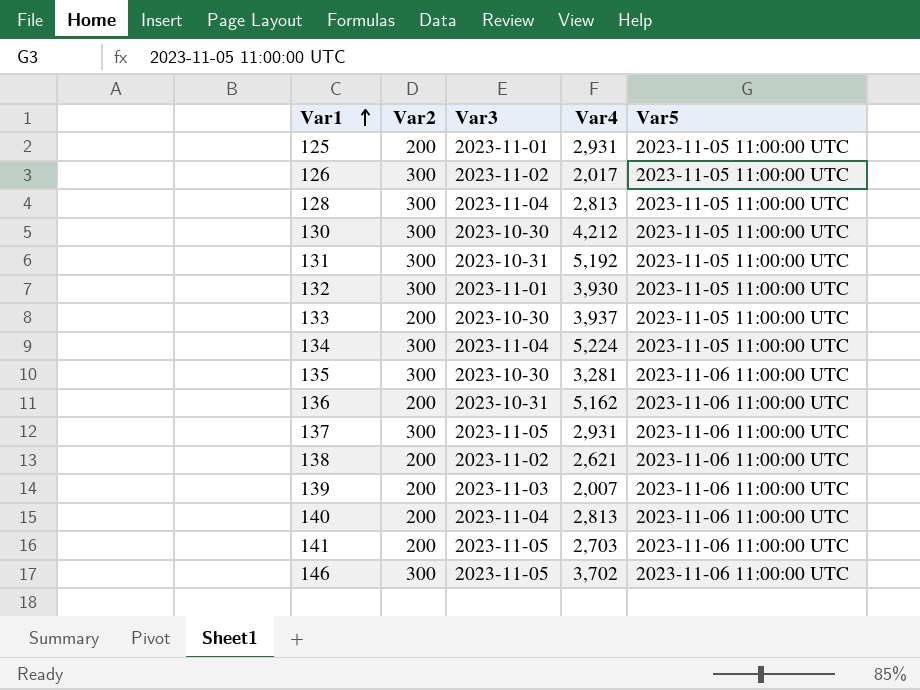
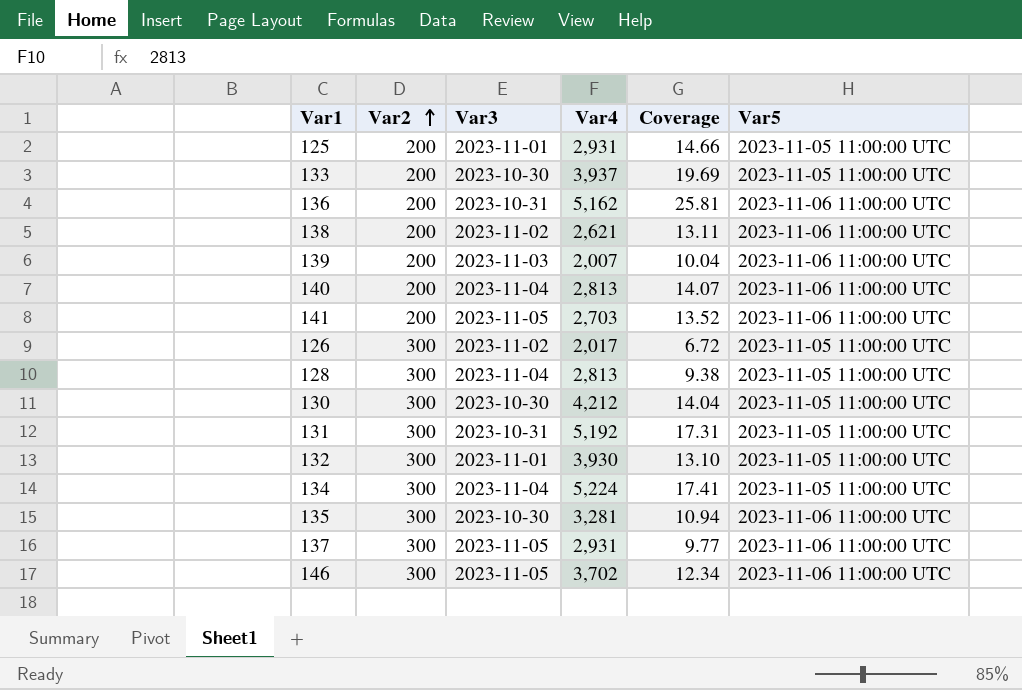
row order: Var1 ascending -> Var2 ascending
column Coverage | formula: none -> [Var4] / [Var2]

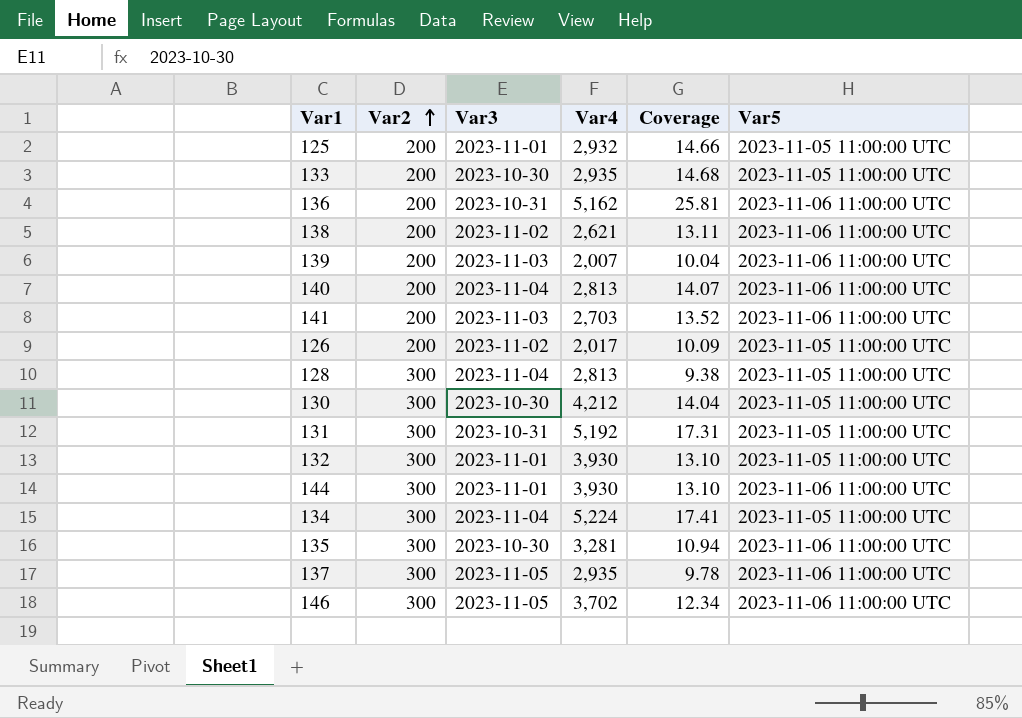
125 | Var4: 2,931 -> 2,932
133 | Var4: 3,937 -> 2,935
133 | Coverage: 19.69 -> 14.68
141 | Var3: 2023-11-05 -> 2023-11-03
126 | Var2: 300 -> 200
126 | Coverage: 6.72 -> 10.09
row 144: none -> 300 | 2023-11-01 | 3,930 | 13.10 | 2023-11-06 11:00:00 UTC
137 | Var4: 2,931 -> 2,935
137 | Coverage: 9.77 -> 9.78

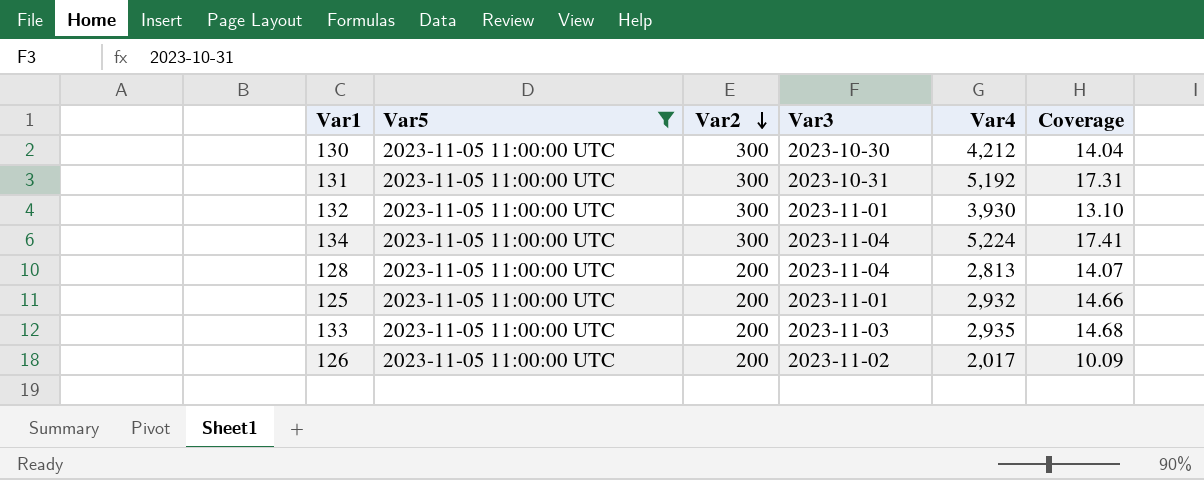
filter: none -> Var5 = 2023-11-05 11:00:00 UTC
row order: Var2 ascending -> Var2 descending
column Var5 | position: 6 -> 2
128 | Var2: 300 -> 200
128 | Coverage: 9.38 -> 14.07
133 | Var3: 2023-10-30 -> 2023-11-03

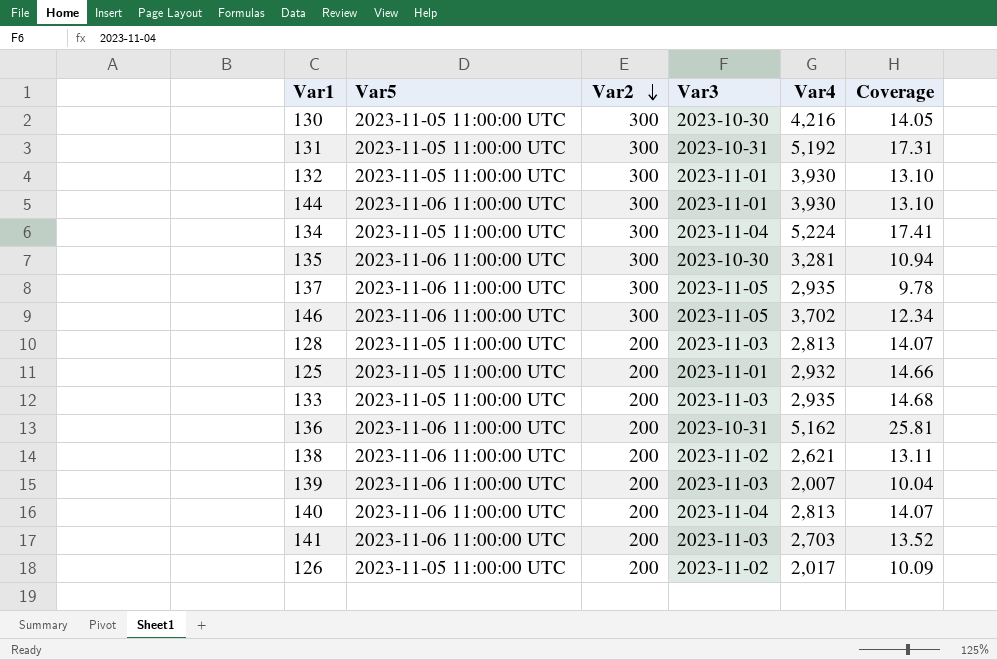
filter: Var5 = 2023-11-05 11:00:00 UTC -> none
130 | Var4: 4,212 -> 4,216
130 | Coverage: 14.04 -> 14.05
128 | Var3: 2023-11-04 -> 2023-11-03

